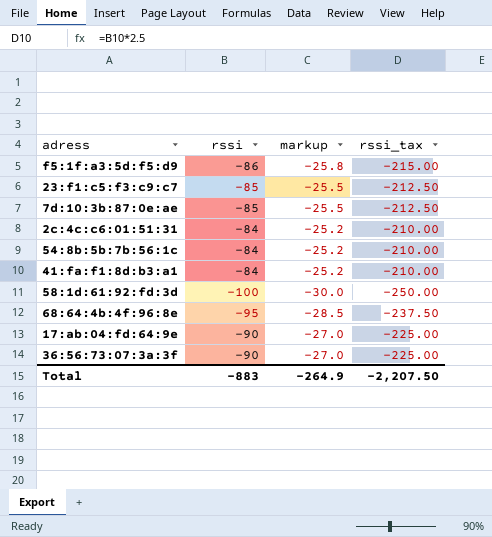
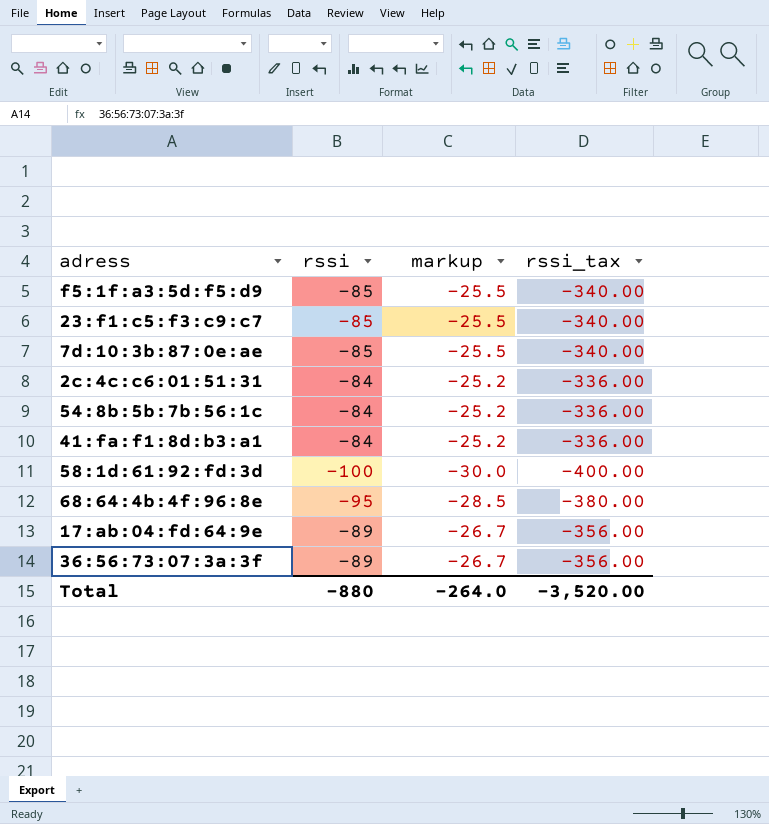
column rssi_tax | formula: [rssi] * 2.5 -> [rssi] * 4
f5:1f:a3:5d:f5:d9 | rssi: -86 -> -85
f5:1f:a3:5d:f5:d9 | markup: -25.8 -> -25.5
17:ab:04:fd:64:9e | rssi: -90 -> -89
17:ab:04:fd:64:9e | markup: -27.0 -> -26.7
36:56:73:07:3a:3f | rssi: -90 -> -89
36:56:73:07:3a:3f | markup: -27.0 -> -26.7
Total | rssi: -883 -> -880
Total | markup: -264.9 -> -264.0
Total | rssi_tax: -2,207.50 -> -3,520.00

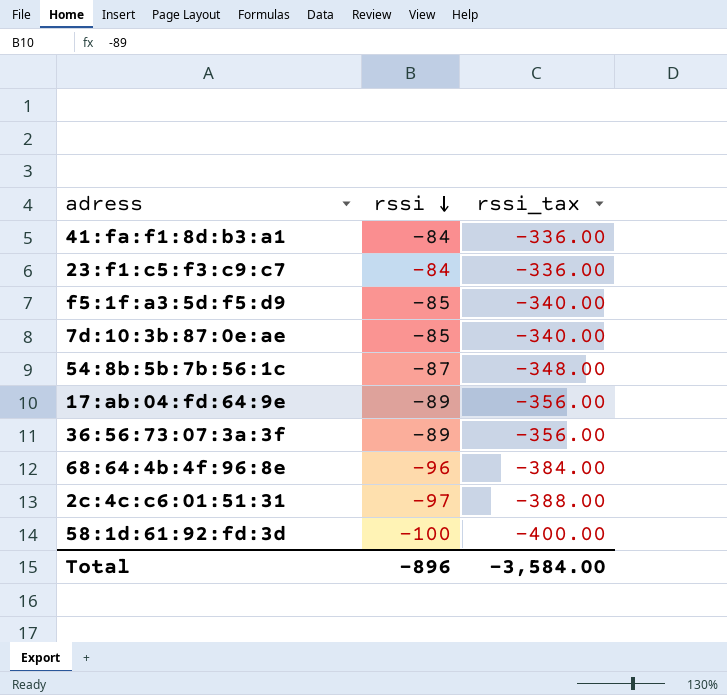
row order: none -> rssi descending
column markup | formula: [rssi] * 0.3 -> none
23:f1:c5:f3:c9:c7 | rssi: -85 -> -84
23:f1:c5:f3:c9:c7 | rssi_tax: -340.00 -> -336.00
54:8b:5b:7b:56:1c | rssi: -84 -> -87
54:8b:5b:7b:56:1c | rssi_tax: -336.00 -> -348.00
68:64:4b:4f:96:8e | rssi: -95 -> -96
68:64:4b:4f:96:8e | rssi_tax: -380.00 -> -384.00
2c:4c:c6:01:51:31 | rssi: -84 -> -97
2c:4c:c6:01:51:31 | rssi_tax: -336.00 -> -388.00
Total | rssi: -880 -> -896
Total | rssi_tax: -3,520.00 -> -3,584.00

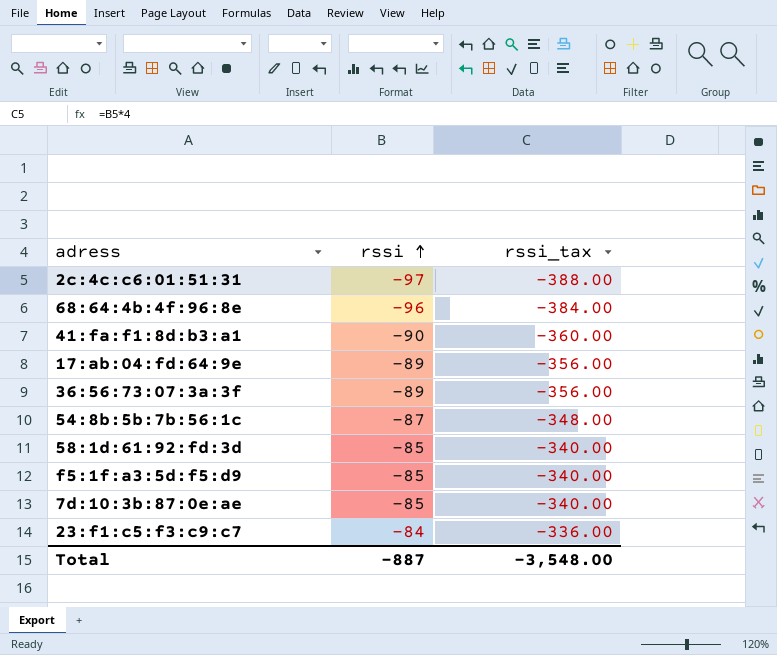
row order: rssi descending -> rssi ascending
41:fa:f1:8d:b3:a1 | rssi: -84 -> -90
41:fa:f1:8d:b3:a1 | rssi_tax: -336.00 -> -360.00
58:1d:61:92:fd:3d | rssi: -100 -> -85
58:1d:61:92:fd:3d | rssi_tax: -400.00 -> -340.00
Total | rssi: -896 -> -887
Total | rssi_tax: -3,584.00 -> -3,548.00

